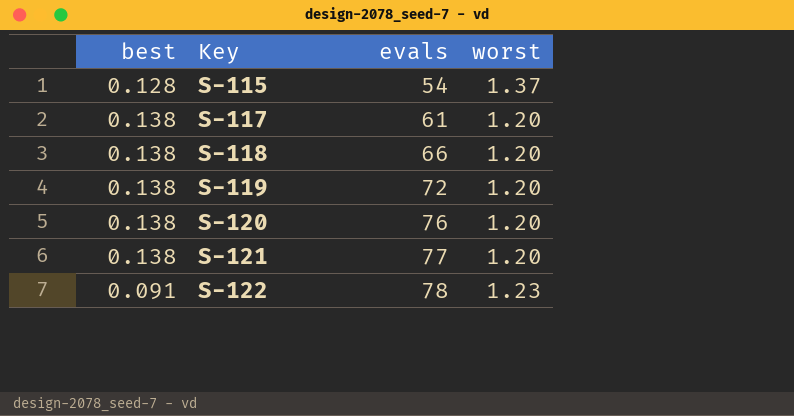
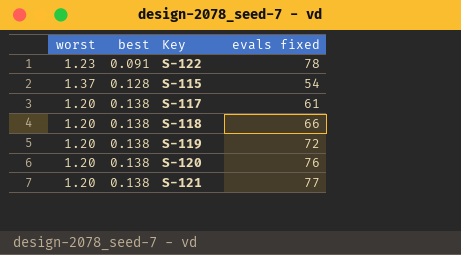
row order: Key ascending -> best ascending
column worst | position: 4 -> 1
column name: evals -> evals fixed

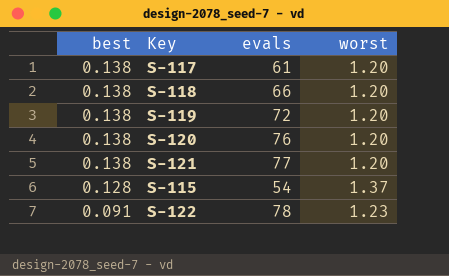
row order: best ascending -> best descending
column name: evals fixed -> evals
column worst | position: 1 -> 4

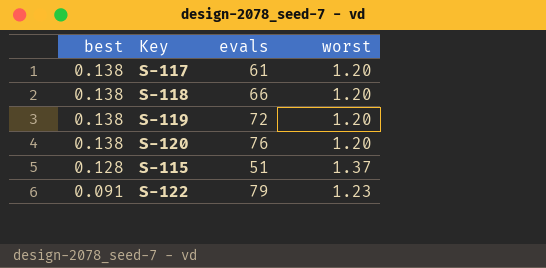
row S-121: 0.138 | 77 | 1.20 -> none
S-115 | evals: 54 -> 51
S-122 | evals: 78 -> 79

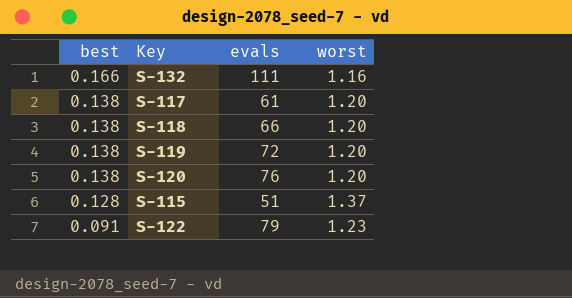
row S-132: none -> 0.166 | 111 | 1.16

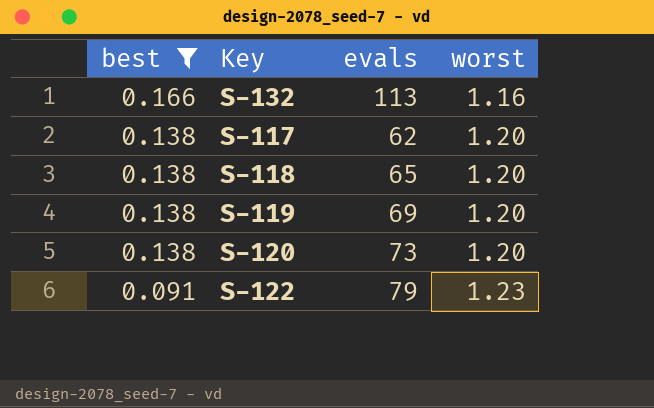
filter: none -> best != 0.128
S-132 | evals: 111 -> 113
S-117 | evals: 61 -> 62
S-118 | evals: 66 -> 65
S-119 | evals: 72 -> 69
S-120 | evals: 76 -> 73

